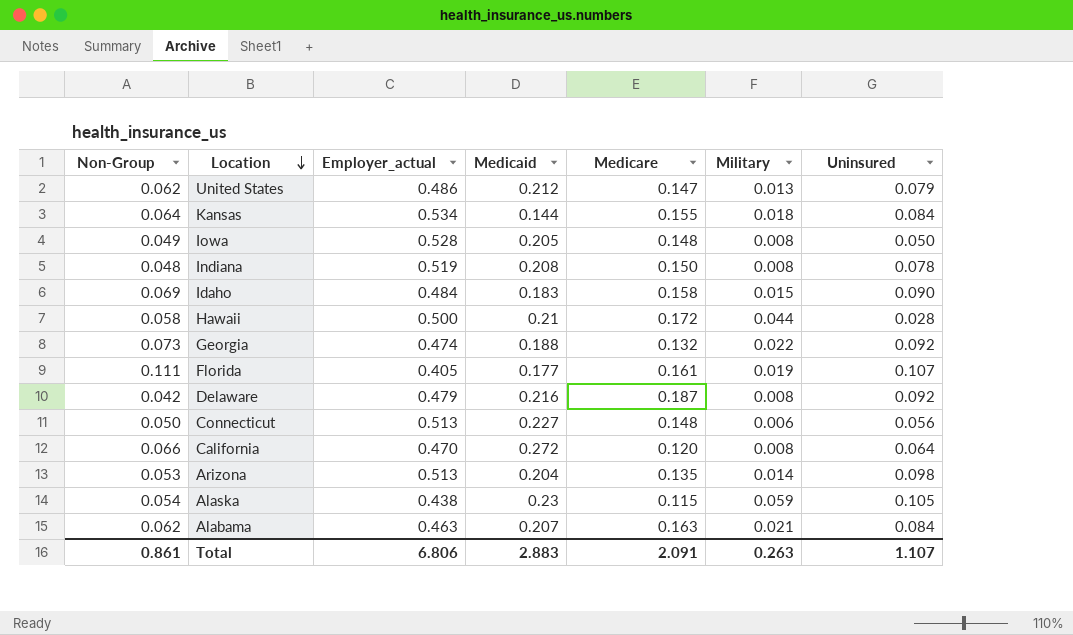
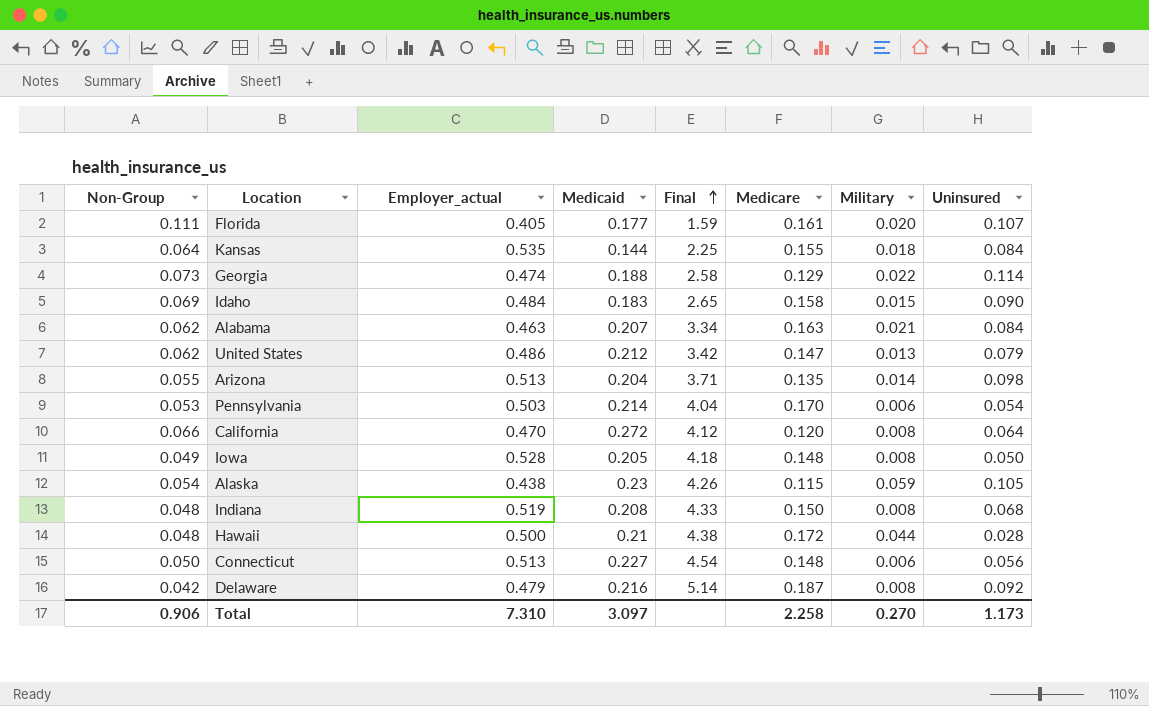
row order: Location descending -> Final ascending
column Final | formula: none -> [Medicaid] / [Non-Group]
Florida | Military: 0.019 -> 0.020
Kansas | Employer_actual: 0.534 -> 0.535
Georgia | Medicare: 0.132 -> 0.129
Georgia | Uninsured: 0.092 -> 0.114
Arizona | Non-Group: 0.053 -> 0.055
row Pennsylvania: none -> 0.053 | 0.503 | 0.214 | 4.04 | 0.170 | 0.006 | 0.054
Indiana | Uninsured: 0.078 -> 0.068
Hawaii | Non-Group: 0.058 -> 0.048
Total | Non-Group: 0.861 -> 0.906
Total | Employer_actual: 6.806 -> 7.310
Total | Medicaid: 2.883 -> 3.097
Total | Medicare: 2.091 -> 2.258
Total | Military: 0.263 -> 0.270
Total | Uninsured: 1.107 -> 1.173

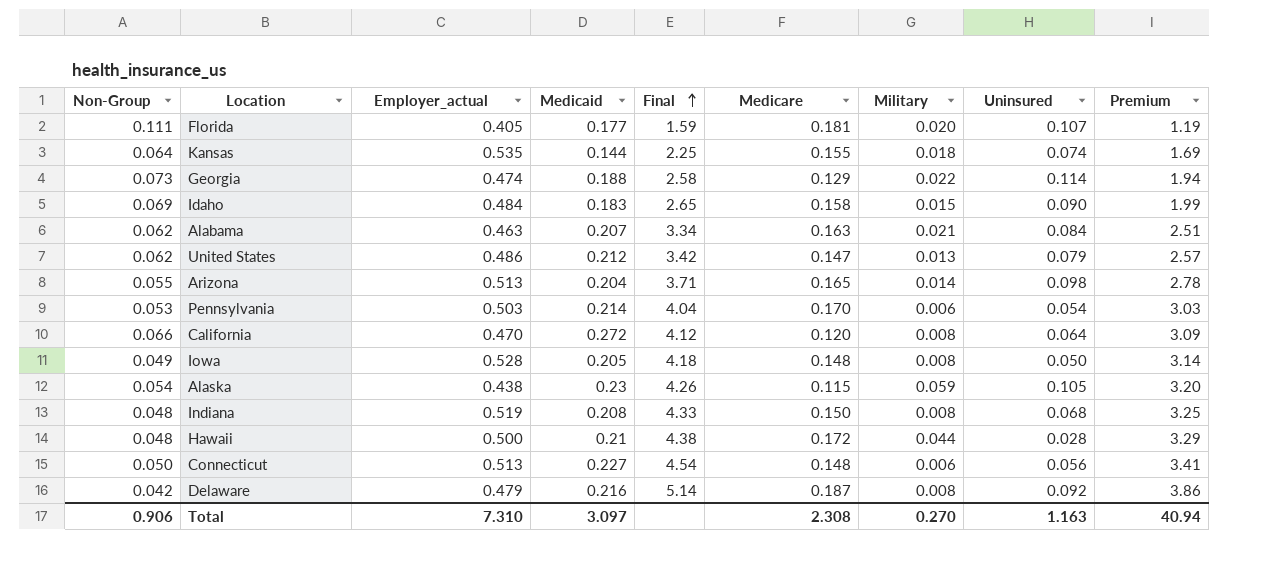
column Premium | formula: none -> [Final] * 0.75
Florida | Medicare: 0.161 -> 0.181
Kansas | Uninsured: 0.084 -> 0.074
Arizona | Medicare: 0.135 -> 0.165
Total | Medicare: 2.258 -> 2.308
Total | Uninsured: 1.173 -> 1.163

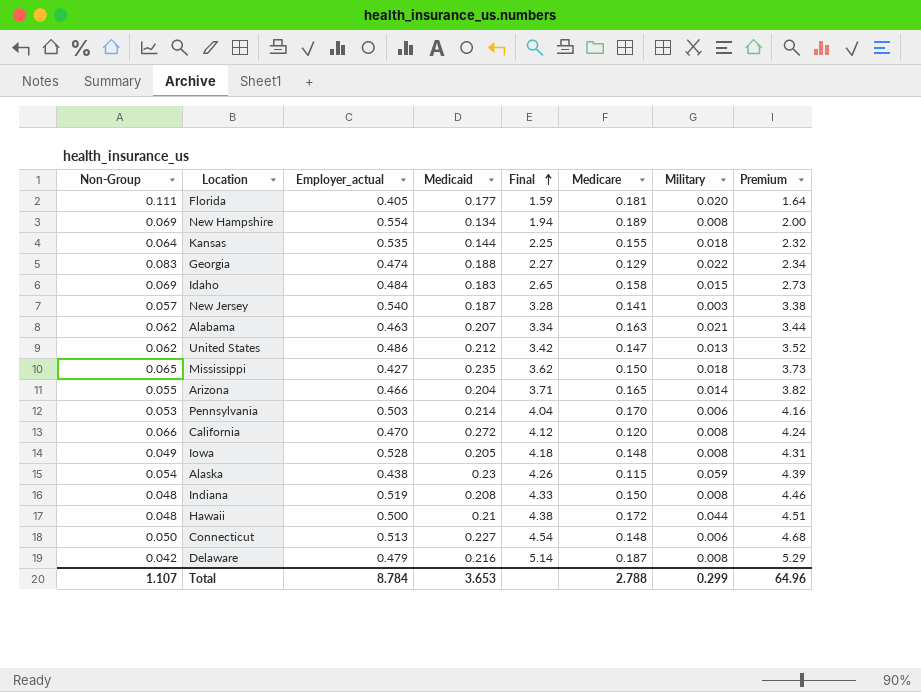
column Uninsured | position: 8 -> none
column Premium | formula: [Final] * 0.75 -> [Final] * 1.03
row New Hampshire: none -> 0.069 | 0.554 | 0.134 | 1.94 | 0.189 | 0.008 | 2.00
Georgia | Non-Group: 0.073 -> 0.083
Georgia | Final: 2.58 -> 2.27
row New Jersey: none -> 0.057 | 0.540 | 0.187 | 3.28 | 0.141 | 0.003 | 3.38
row Mississippi: none -> 0.065 | 0.427 | 0.235 | 3.62 | 0.150 | 0.018 | 3.73
Arizona | Employer_actual: 0.513 -> 0.466
Total | Non-Group: 0.906 -> 1.107
Total | Employer_actual: 7.310 -> 8.784
Total | Medicaid: 3.097 -> 3.653
Total | Medicare: 2.308 -> 2.788
Total | Military: 0.270 -> 0.299
Total | Premium: 40.94 -> 64.96

